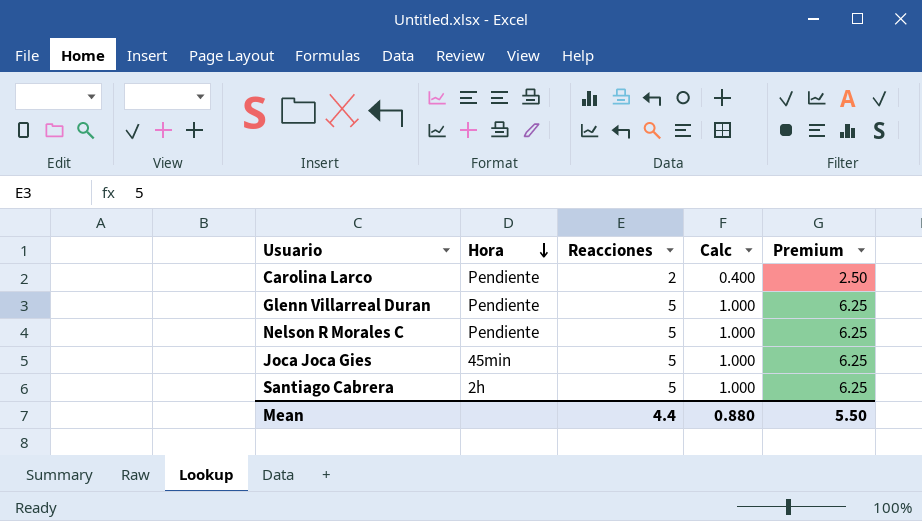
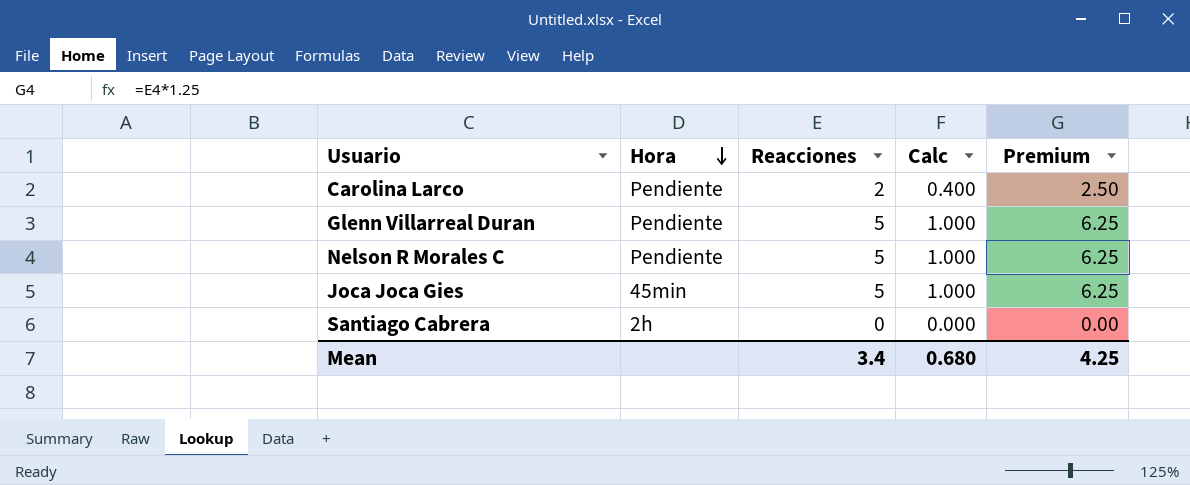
Santiago Cabrera | Reacciones: 5 -> 0
Santiago Cabrera | Calc: 1.000 -> 0.000
Santiago Cabrera | Premium: 6.25 -> 0.00
Mean | Reacciones: 4.4 -> 3.4
Mean | Calc: 0.880 -> 0.680
Mean | Premium: 5.50 -> 4.25

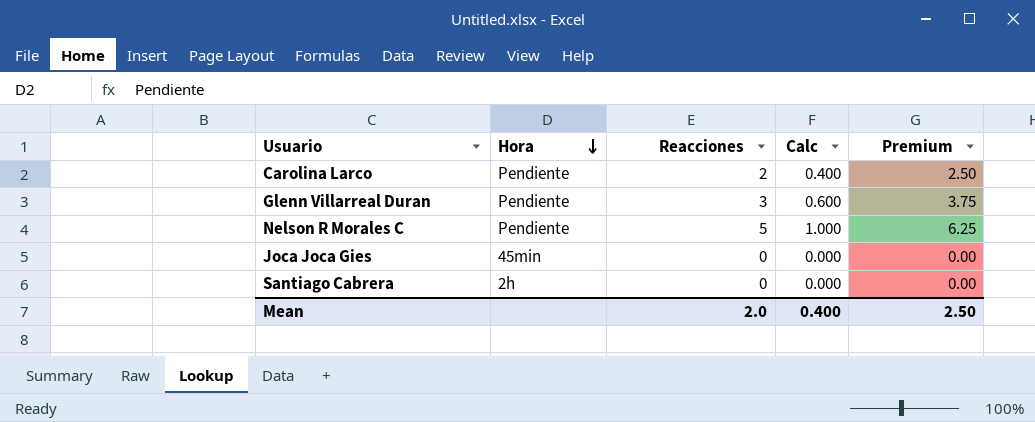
Glenn Villarreal Duran | Reacciones: 5 -> 3
Glenn Villarreal Duran | Calc: 1.000 -> 0.600
Glenn Villarreal Duran | Premium: 6.25 -> 3.75
Joca Joca Gies | Reacciones: 5 -> 0
Joca Joca Gies | Calc: 1.000 -> 0.000
Joca Joca Gies | Premium: 6.25 -> 0.00
Mean | Reacciones: 3.4 -> 2.0
Mean | Calc: 0.680 -> 0.400
Mean | Premium: 4.25 -> 2.50

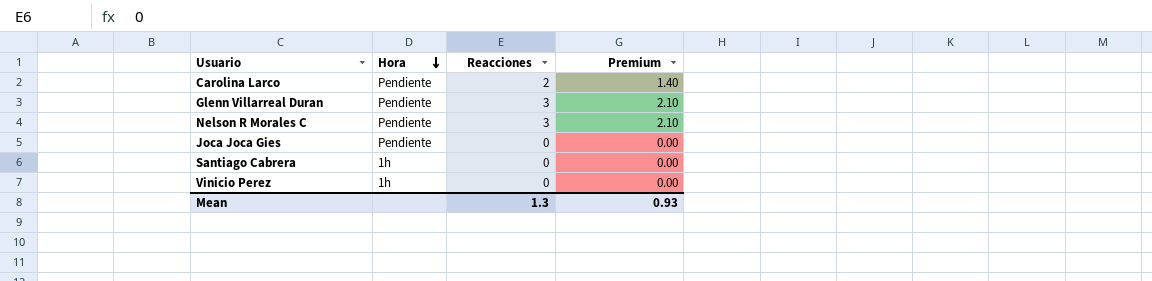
column Calc | formula: [Reacciones] * 0.2 -> none
column Premium | formula: [Reacciones] * 1.25 -> [Reacciones] * 0.7
Nelson R Morales C | Reacciones: 5 -> 3
Joca Joca Gies | Hora: 45min -> Pendiente
Santiago Cabrera | Hora: 2h -> 1h
row Vinicio Perez: none -> 1h | 0 | 0.00
Mean | Reacciones: 2.0 -> 1.3
Mean | Premium: 2.50 -> 0.93

